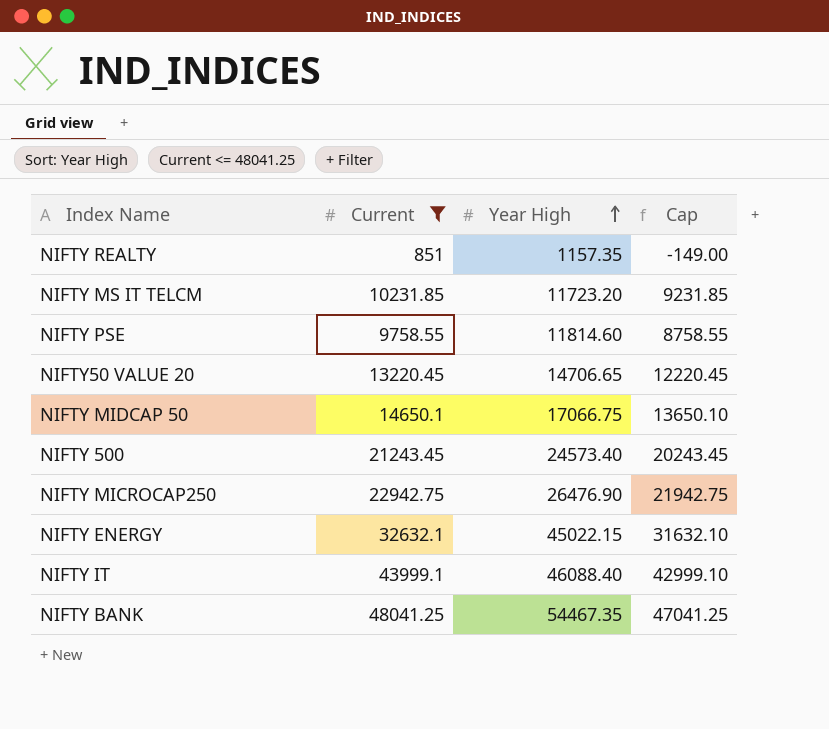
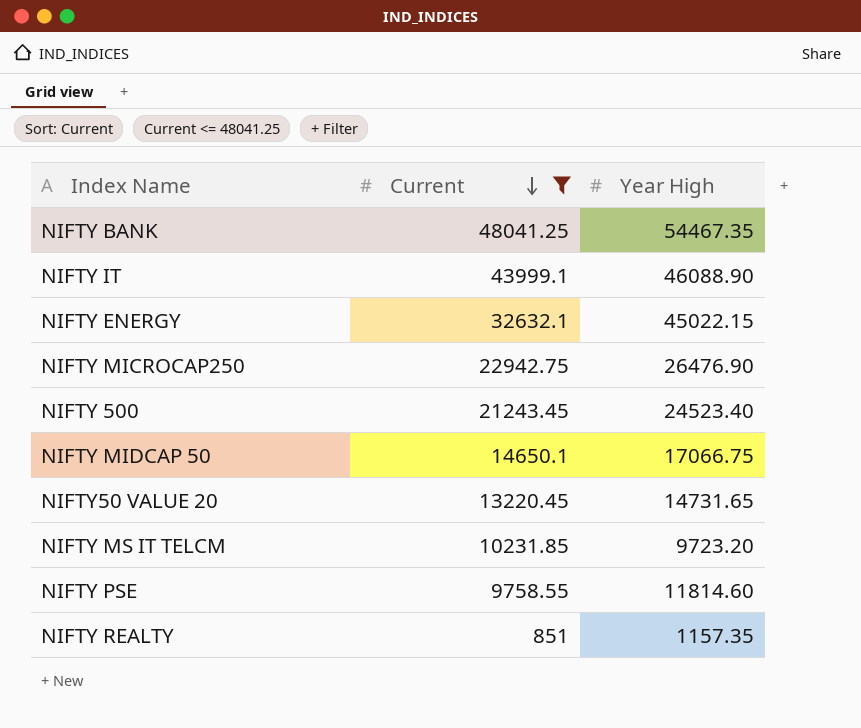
row order: Year High ascending -> Current descending
column Cap | formula: [Current] - 1000 -> none
NIFTY IT | Year High: 46088.40 -> 46088.90
NIFTY 500 | Year High: 24573.40 -> 24523.40
NIFTY50 VALUE 20 | Year High: 14706.65 -> 14731.65
NIFTY MS IT TELCM | Year High: 11723.20 -> 9723.20

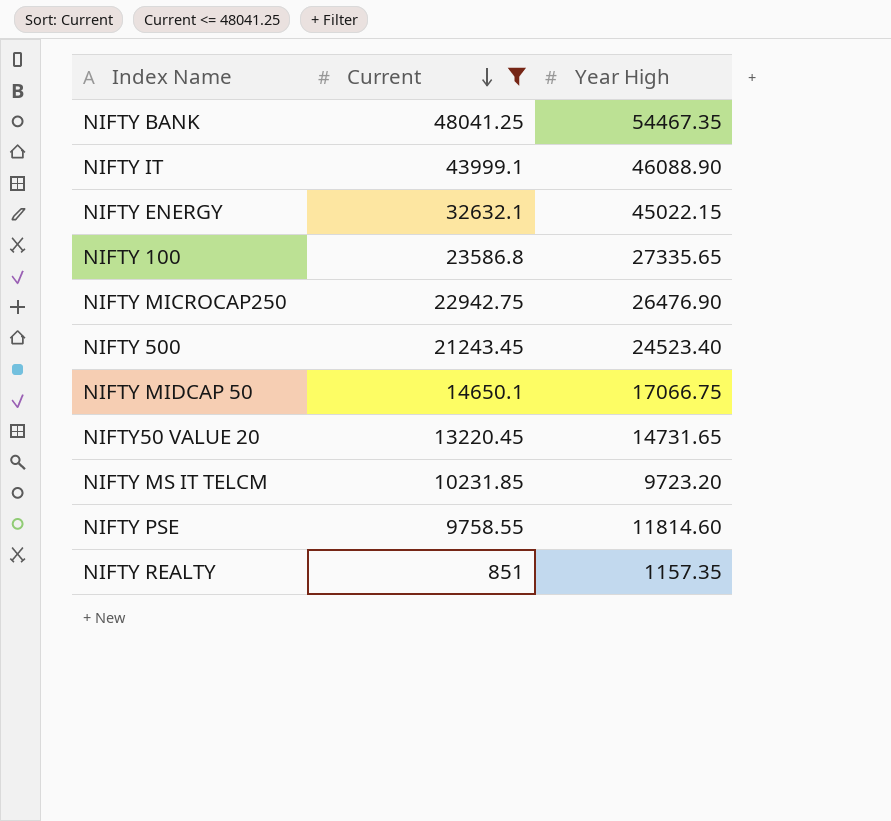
row NIFTY 100: none -> 23586.8 | 27335.65

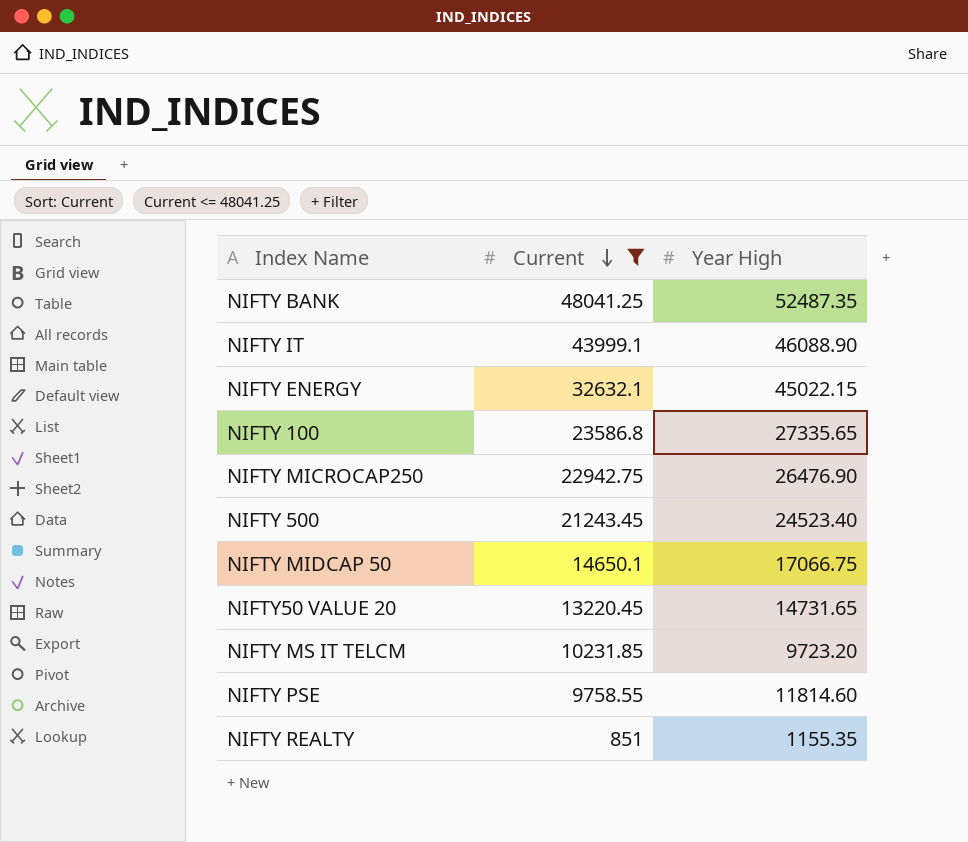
NIFTY BANK | Year High: 54467.35 -> 52487.35
NIFTY REALTY | Year High: 1157.35 -> 1155.35

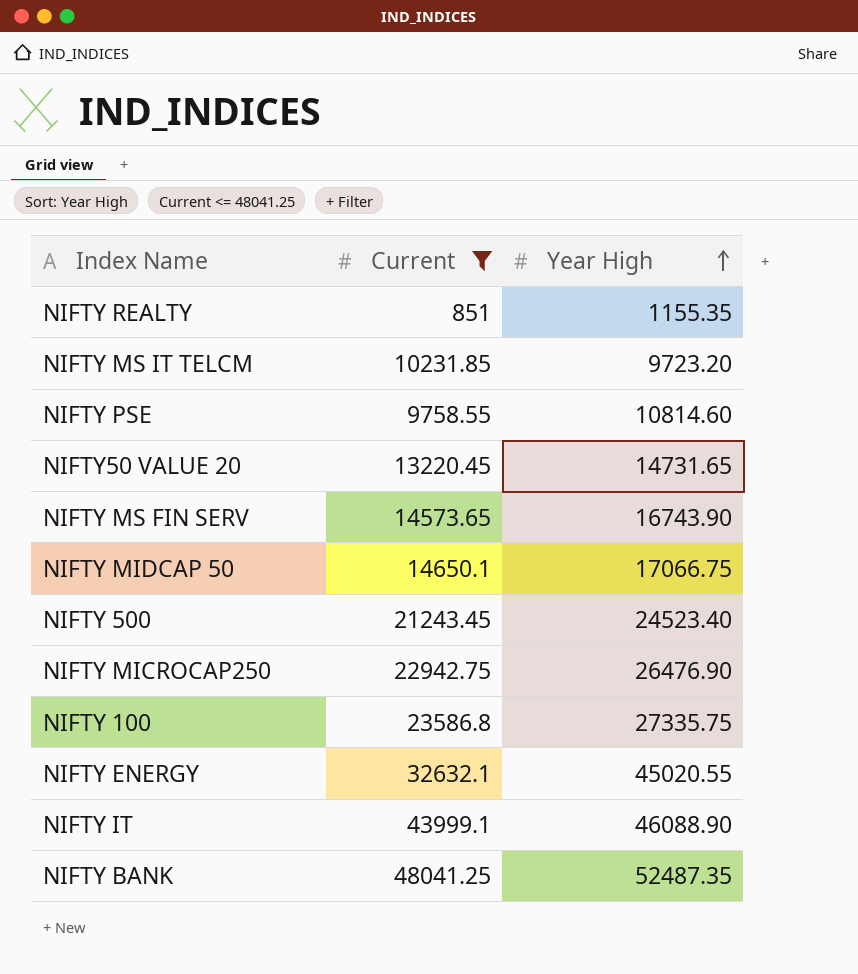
row order: Current descending -> Year High ascending
NIFTY PSE | Year High: 11814.60 -> 10814.60
row NIFTY MS FIN SERV: none -> 14573.65 | 16743.90
NIFTY 100 | Year High: 27335.65 -> 27335.75
NIFTY ENERGY | Year High: 45022.15 -> 45020.55

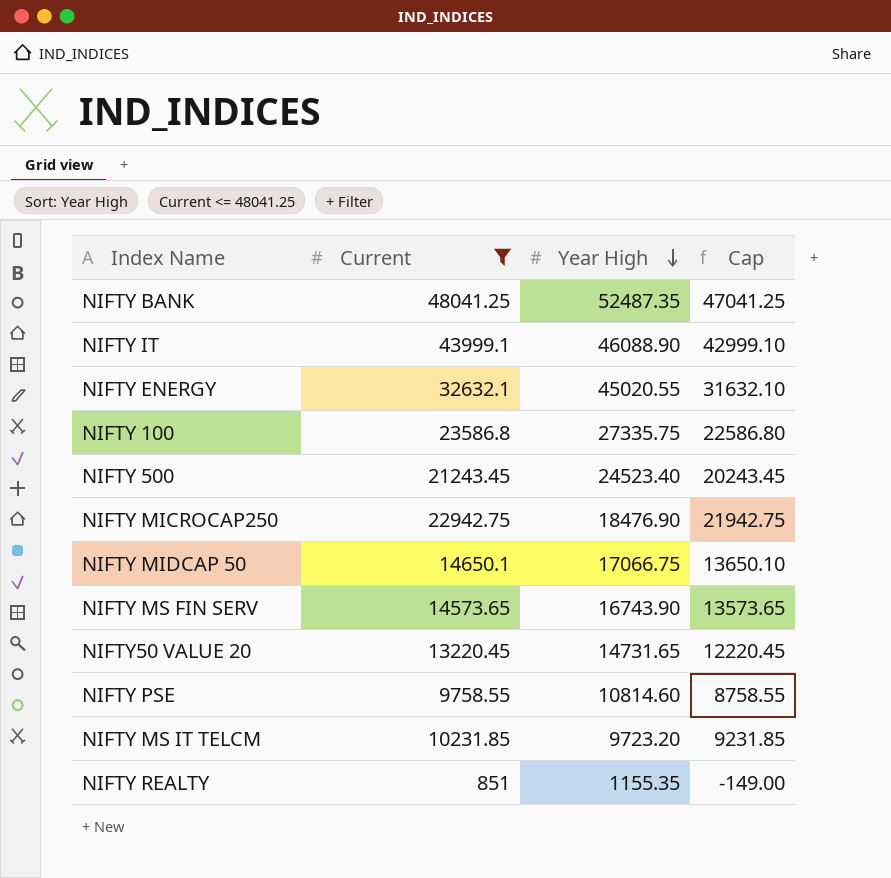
row order: Year High ascending -> Year High descending
column Cap | formula: none -> [Current] - 1000
NIFTY MICROCAP250 | Year High: 26476.90 -> 18476.90

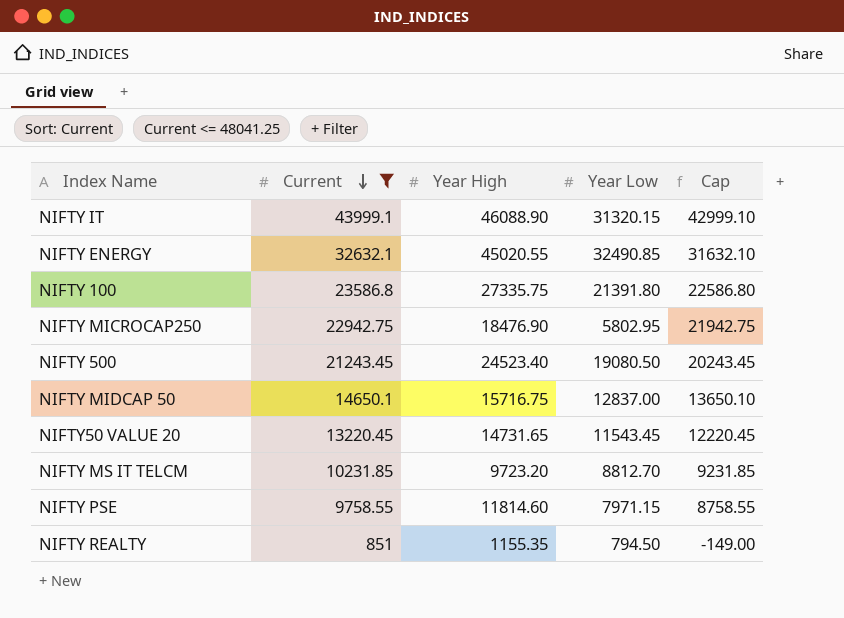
row order: Year High descending -> Current descending
column Year Low | position: none -> 4
row NIFTY BANK: 48041.25 | 52487.35 | 47041.25 -> none
row NIFTY MS FIN SERV: 14573.65 | 16743.90 | 13573.65 -> none
NIFTY MIDCAP 50 | Year High: 17066.75 -> 15716.75
NIFTY PSE | Year High: 10814.60 -> 11814.60

